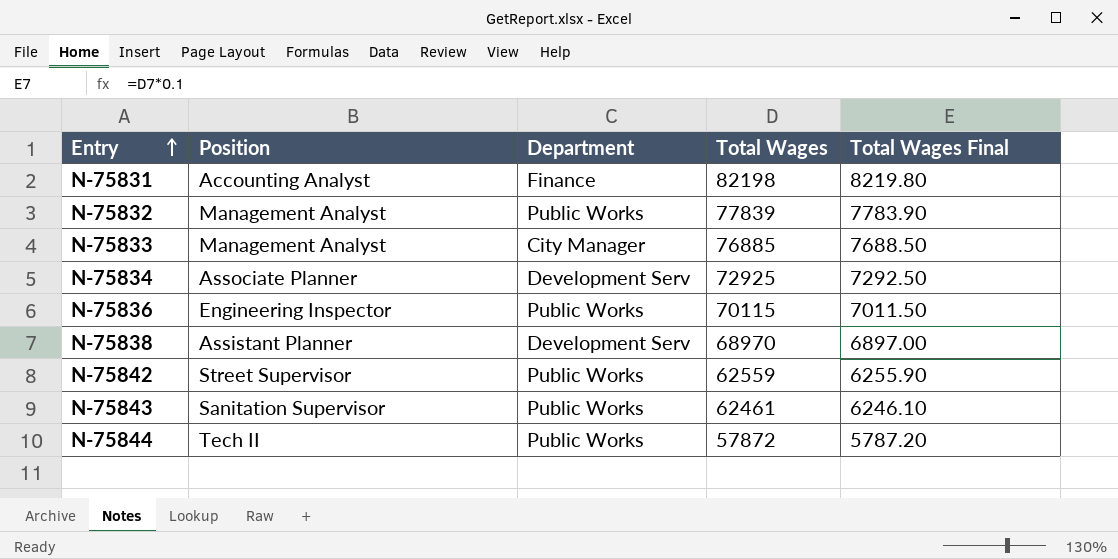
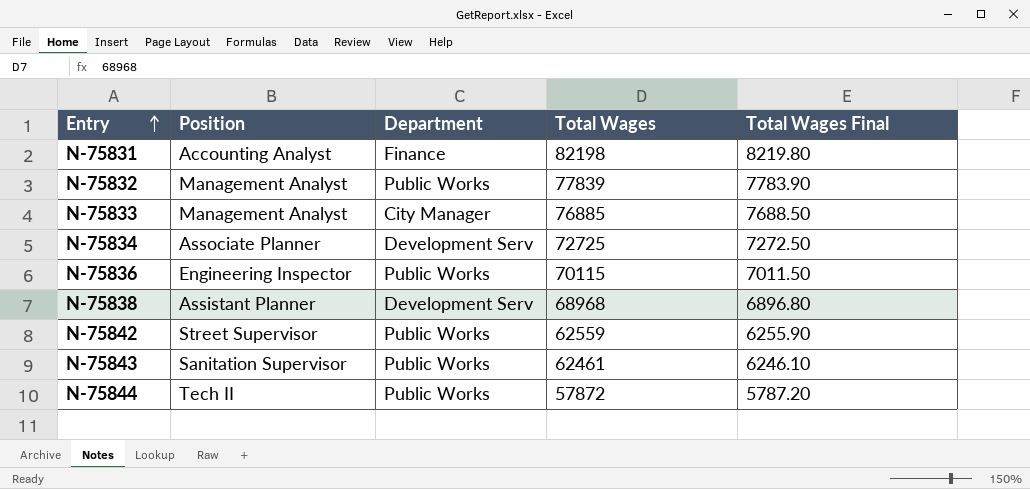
N-75834 | Total Wages: 72925 -> 72725
N-75834 | Total Wages Final: 7292.50 -> 7272.50
N-75838 | Total Wages: 68970 -> 68968
N-75838 | Total Wages Final: 6897.00 -> 6896.80

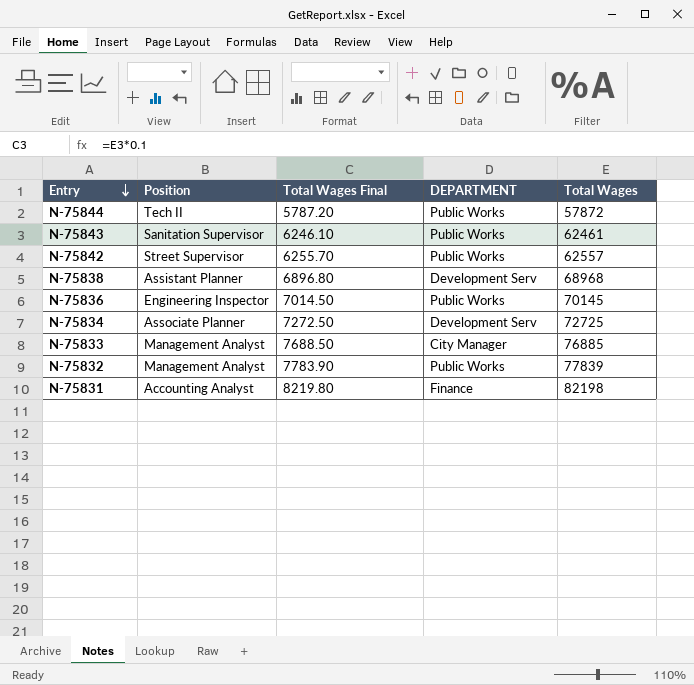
row order: Entry ascending -> Entry descending
column Total Wages Final | position: 5 -> 3
column name: Department -> DEPARTMENT
N-75842 | Total Wages Final: 6255.90 -> 6255.70
N-75842 | Total Wages: 62559 -> 62557
N-75836 | Total Wages Final: 7011.50 -> 7014.50
N-75836 | Total Wages: 70115 -> 70145

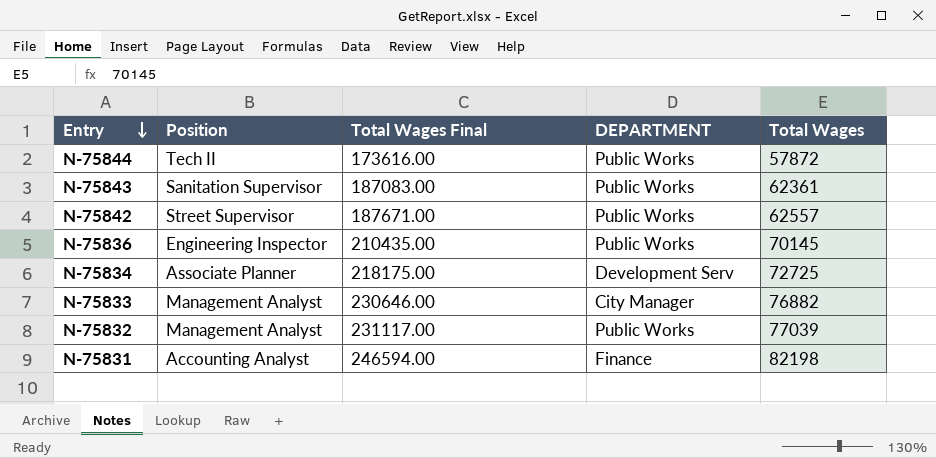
column Total Wages Final | formula: [Total Wages] * 0.1 -> [Total Wages] * 3
row N-75838: Assistant Planner | 6896.80 | Development Serv | 68968 -> none
N-75843 | Total Wages: 62461 -> 62361
N-75833 | Total Wages: 76885 -> 76882
N-75832 | Total Wages: 77839 -> 77039

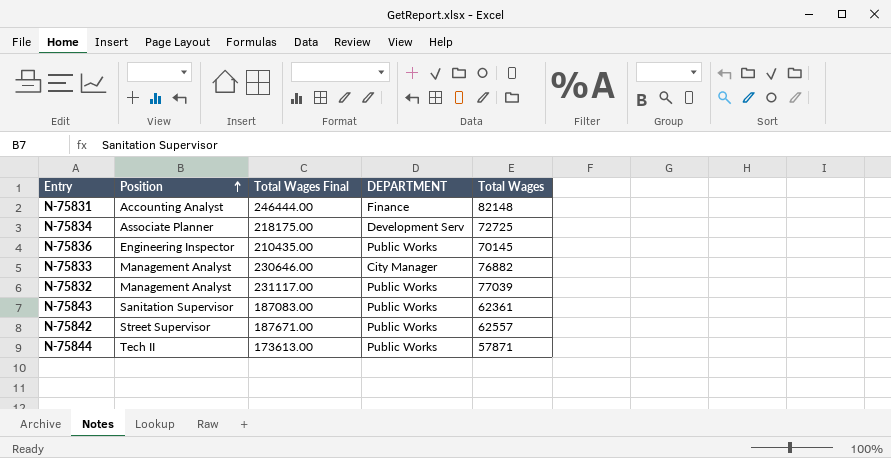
row order: Entry descending -> Position ascending
N-75831 | Total Wages Final: 246594.00 -> 246444.00
N-75831 | Total Wages: 82198 -> 82148
N-75844 | Total Wages Final: 173616.00 -> 173613.00
N-75844 | Total Wages: 57872 -> 57871

